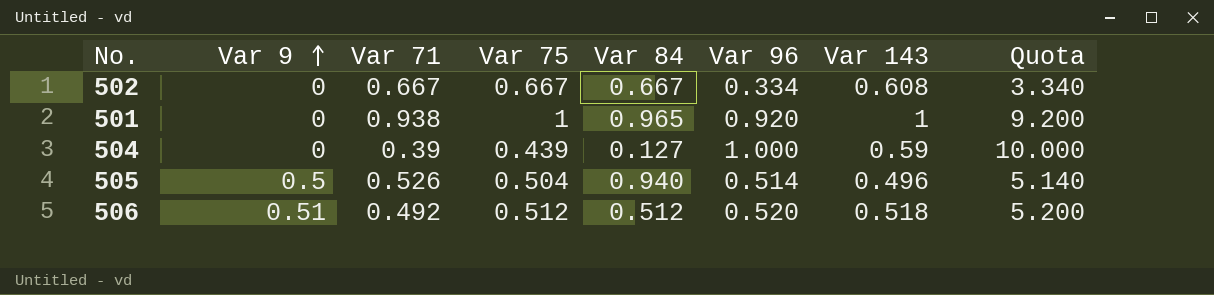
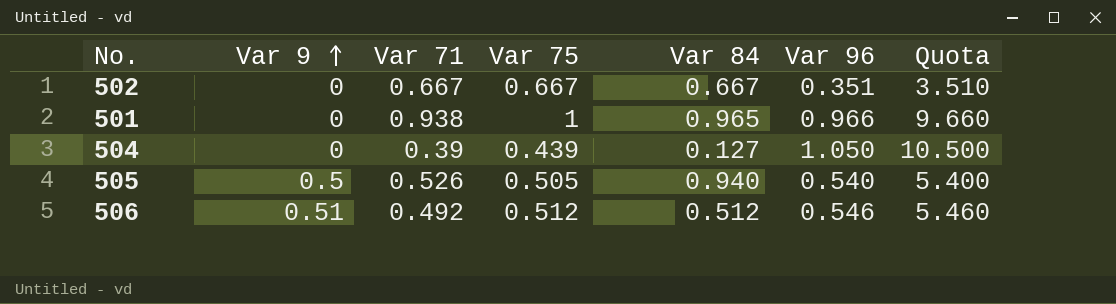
column Var 143 | position: 7 -> none
502 | Var 96: 0.334 -> 0.351
502 | Quota: 3.340 -> 3.510
501 | Var 96: 0.920 -> 0.966
501 | Quota: 9.200 -> 9.660
504 | Var 96: 1.000 -> 1.050
504 | Quota: 10.000 -> 10.500
505 | Var 75: 0.504 -> 0.505
505 | Var 96: 0.514 -> 0.540
505 | Quota: 5.140 -> 5.400
506 | Var 96: 0.520 -> 0.546
506 | Quota: 5.200 -> 5.460

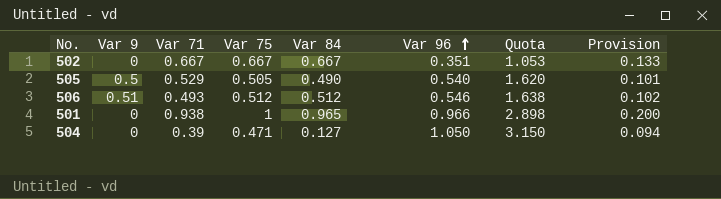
row order: Var 9 ascending -> Var 96 ascending
column Quota | formula: [Var 96] * 10 -> [Var 96] * 3
column Provision | formula: none -> [Var 75] * 0.2
505 | Var 71: 0.526 -> 0.529
505 | Var 84: 0.940 -> 0.490
506 | Var 71: 0.492 -> 0.493
504 | Var 75: 0.439 -> 0.471

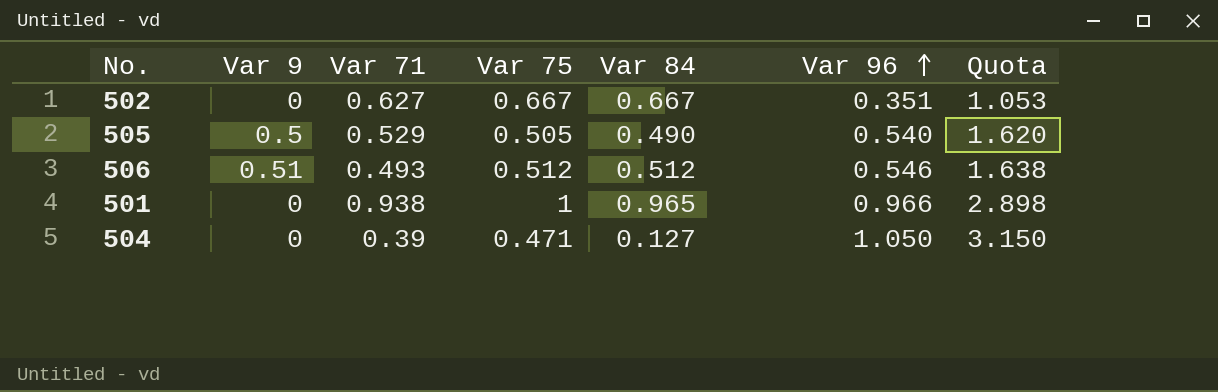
column Provision | formula: [Var 75] * 0.2 -> none
502 | Var 71: 0.667 -> 0.627

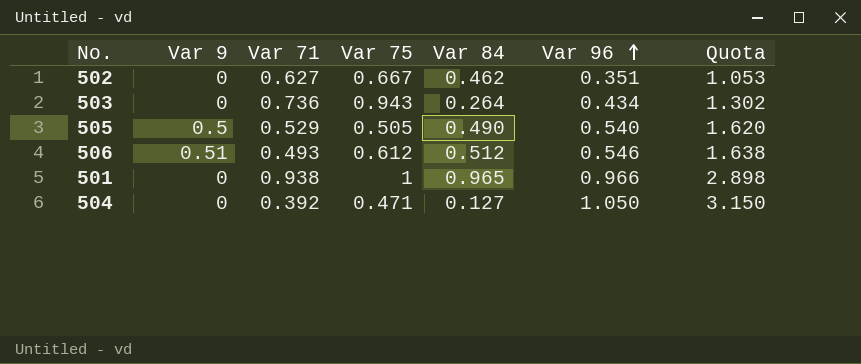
502 | Var 84: 0.667 -> 0.462
row 503: none -> 0 | 0.736 | 0.943 | 0.264 | 0.434 | 1.302
506 | Var 75: 0.512 -> 0.612
504 | Var 71: 0.39 -> 0.392

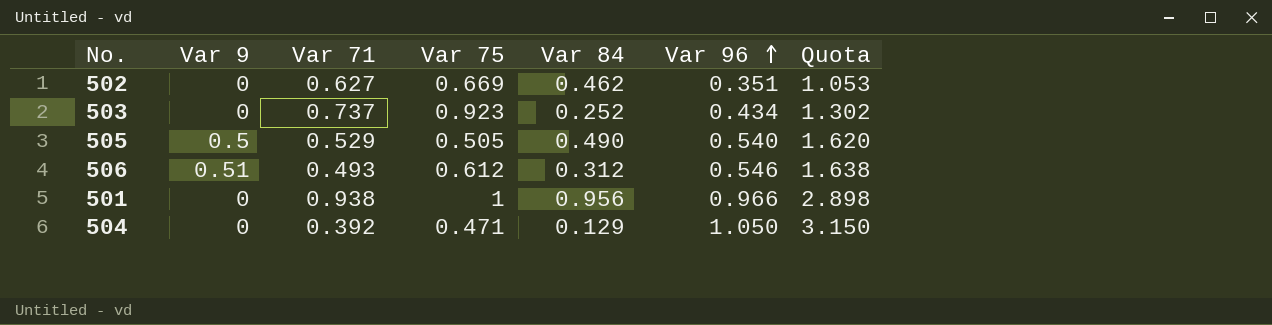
502 | Var 75: 0.667 -> 0.669
503 | Var 71: 0.736 -> 0.737
503 | Var 75: 0.943 -> 0.923
503 | Var 84: 0.264 -> 0.252
506 | Var 84: 0.512 -> 0.312
501 | Var 84: 0.965 -> 0.956
504 | Var 84: 0.127 -> 0.129

